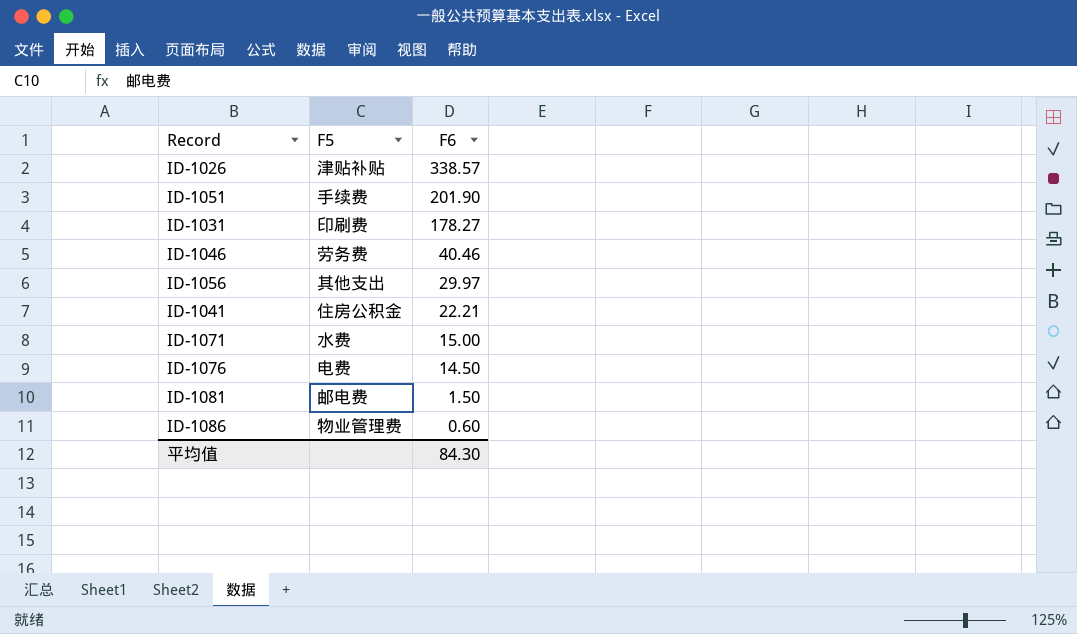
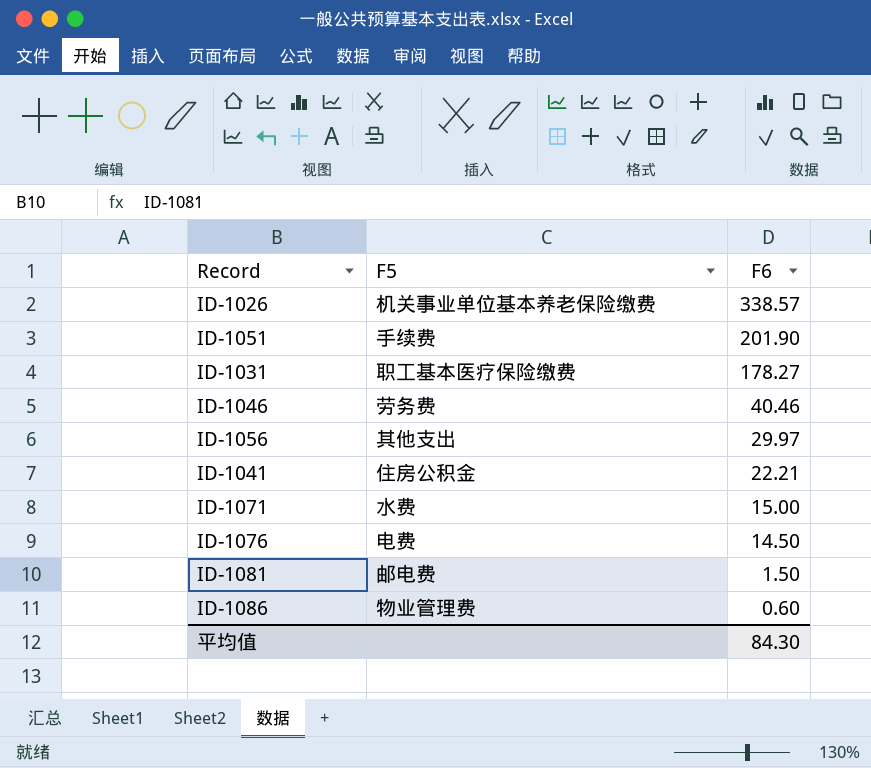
ID-1026 | F5: 津贴补贴 -> 机关事业单位基本养老保险缴费
ID-1031 | F5: 印刷费 -> 职工基本医疗保险缴费

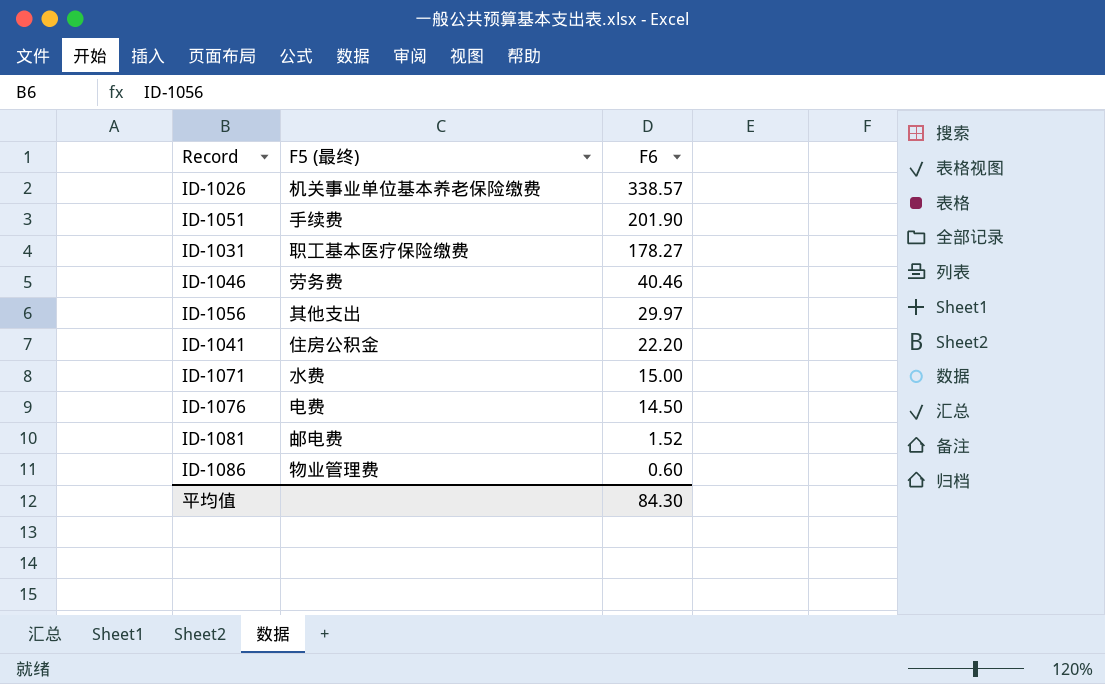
column name: F5 -> F5 (最终)
ID-1041 | F6: 22.21 -> 22.20
ID-1081 | F6: 1.50 -> 1.52

